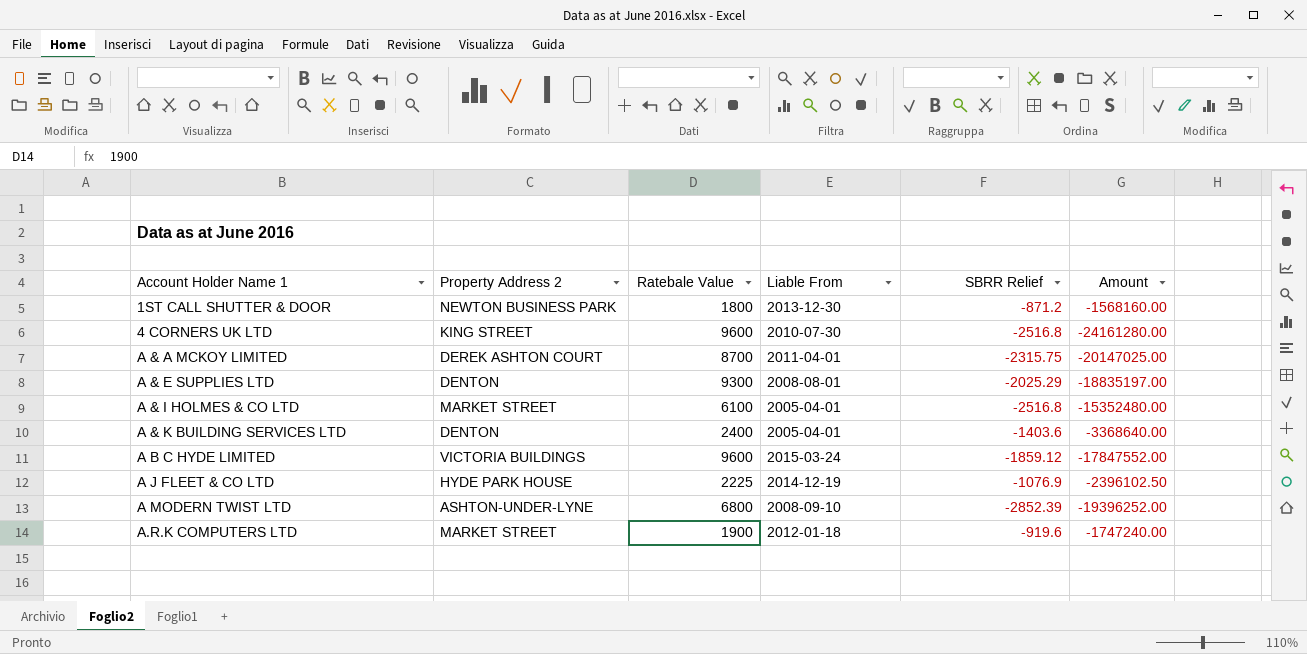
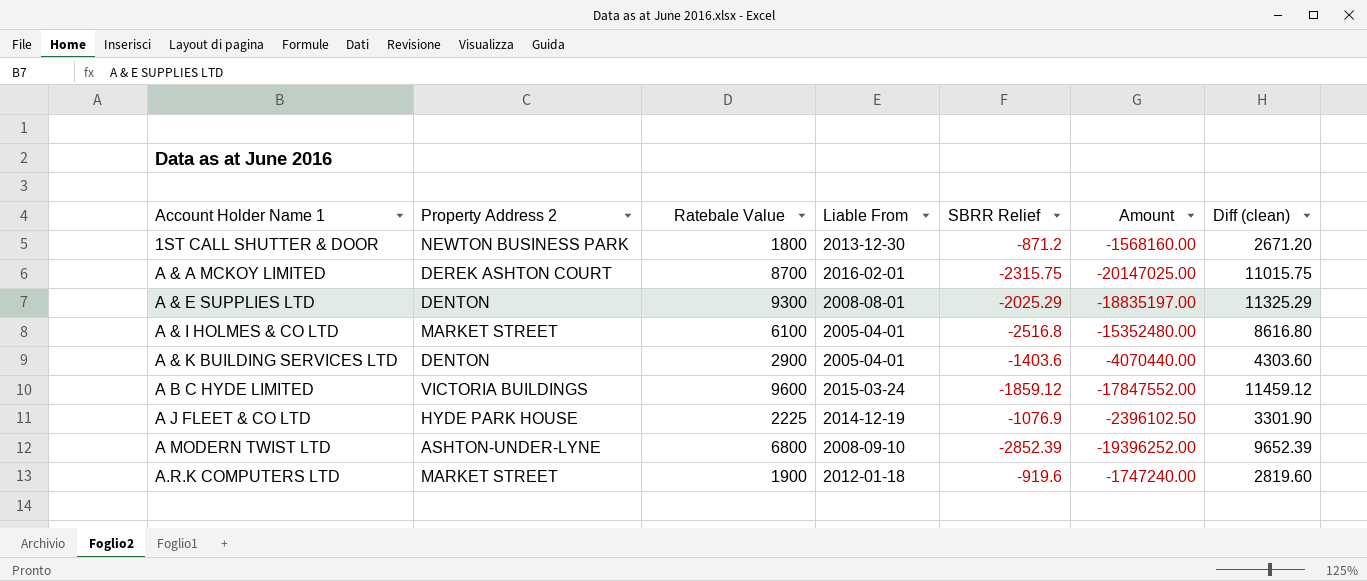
column Diff (clean) | formula: none -> [Ratebale Value] - [SBRR Relief]
row 4 CORNERS UK LTD: KING STREET | 9600 | 2010-07-30 | -2516.8 | -24161280.00 -> none
A & A MCKOY LIMITED | Liable From: 2011-04-01 -> 2016-02-01
A & K BUILDING SERVICES LTD | Ratebale Value: 2400 -> 2900
A & K BUILDING SERVICES LTD | Amount: -3368640.00 -> -4070440.00

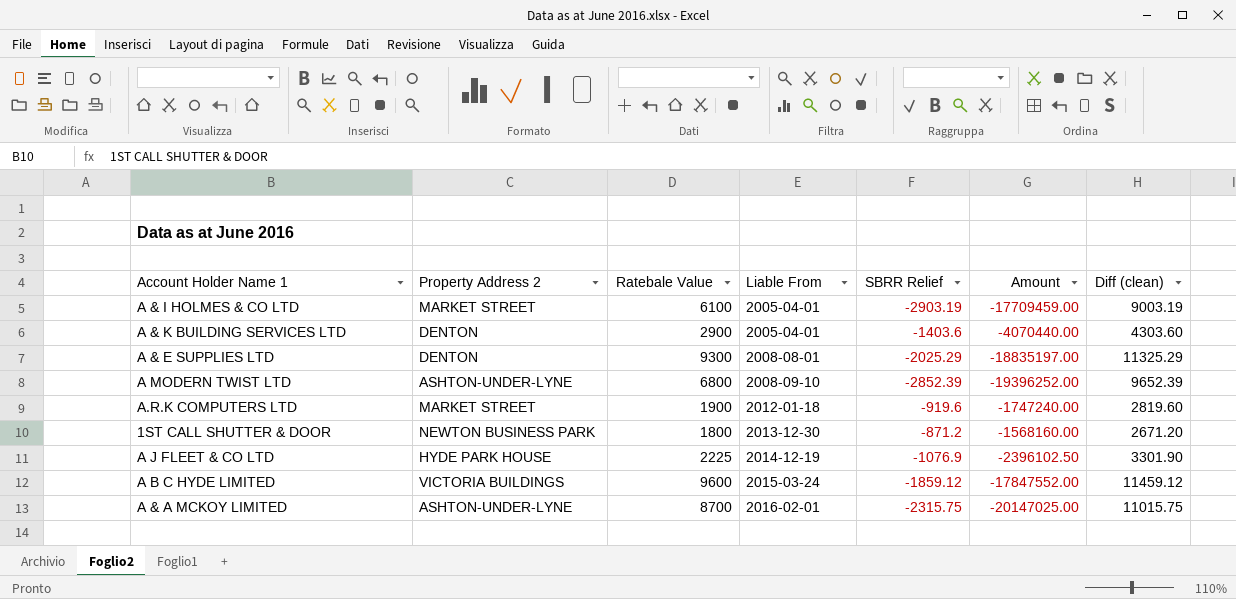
row order: Account Holder Name 1 ascending -> Liable From ascending
A & I HOLMES & CO LTD | SBRR Relief: -2516.8 -> -2903.19
A & I HOLMES & CO LTD | Amount: -15352480.00 -> -17709459.00
A & I HOLMES & CO LTD | Diff (clean): 8616.80 -> 9003.19
A & A MCKOY LIMITED | Property Address 2: DEREK ASHTON COURT -> ASHTON-UNDER-LYNE

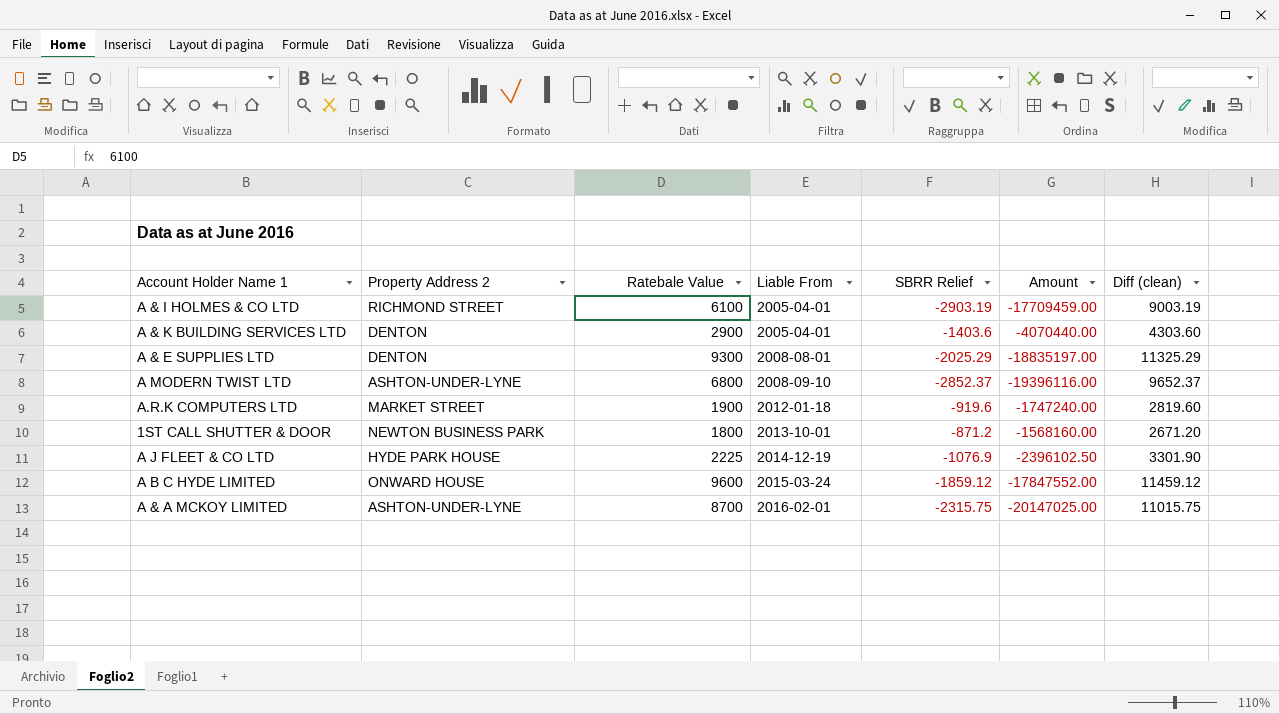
A & I HOLMES & CO LTD | Property Address 2: MARKET STREET -> RICHMOND STREET
A MODERN TWIST LTD | SBRR Relief: -2852.39 -> -2852.37
A MODERN TWIST LTD | Amount: -19396252.00 -> -19396116.00
A MODERN TWIST LTD | Diff (clean): 9652.39 -> 9652.37
1ST CALL SHUTTER & DOOR | Liable From: 2013-12-30 -> 2013-10-01
A B C HYDE LIMITED | Property Address 2: VICTORIA BUILDINGS -> ONWARD HOUSE

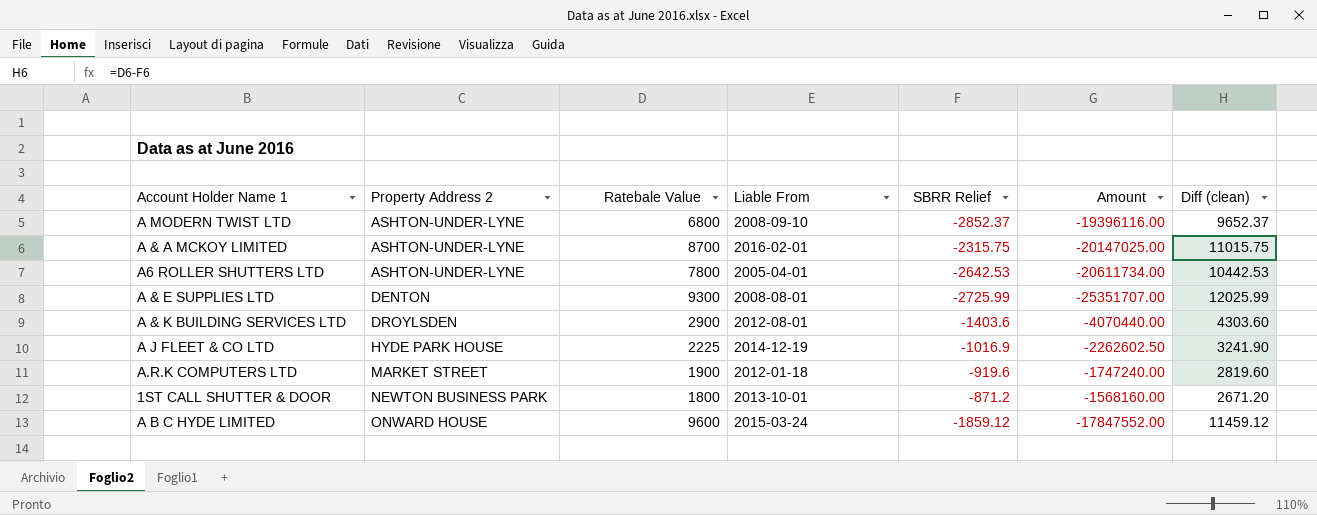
row order: Liable From ascending -> Property Address 2 ascending
row A & I HOLMES & CO LTD: RICHMOND STREET | 6100 | 2005-04-01 | -2903.19 | -17709459.00 | 9003.19 -> none
row A6 ROLLER SHUTTERS LTD: none -> ASHTON-UNDER-LYNE | 7800 | 2005-04-01 | -2642.53 | -20611734.00 | 10442.53
A & E SUPPLIES LTD | SBRR Relief: -2025.29 -> -2725.99
A & E SUPPLIES LTD | Amount: -18835197.00 -> -25351707.00
A & E SUPPLIES LTD | Diff (clean): 11325.29 -> 12025.99
A & K BUILDING SERVICES LTD | Property Address 2: DENTON -> DROYLSDEN
A & K BUILDING SERVICES LTD | Liable From: 2005-04-01 -> 2012-08-01
A J FLEET & CO LTD | SBRR Relief: -1076.9 -> -1016.9
A J FLEET & CO LTD | Amount: -2396102.50 -> -2262602.50
A J FLEET & CO LTD | Diff (clean): 3301.90 -> 3241.90

